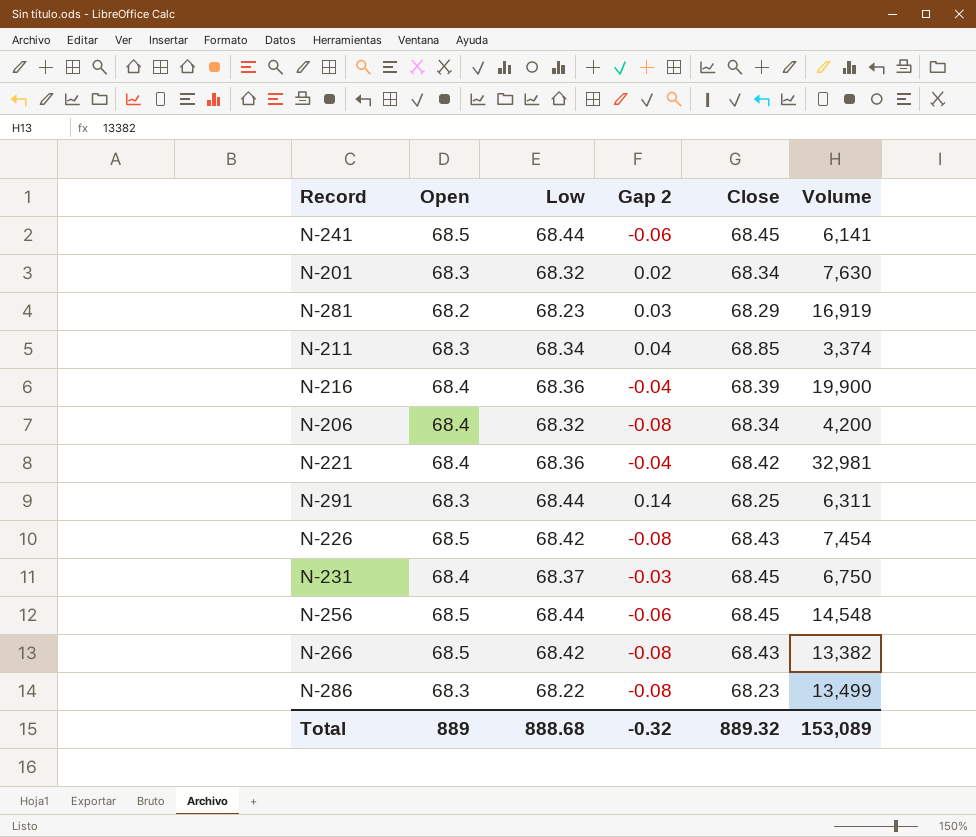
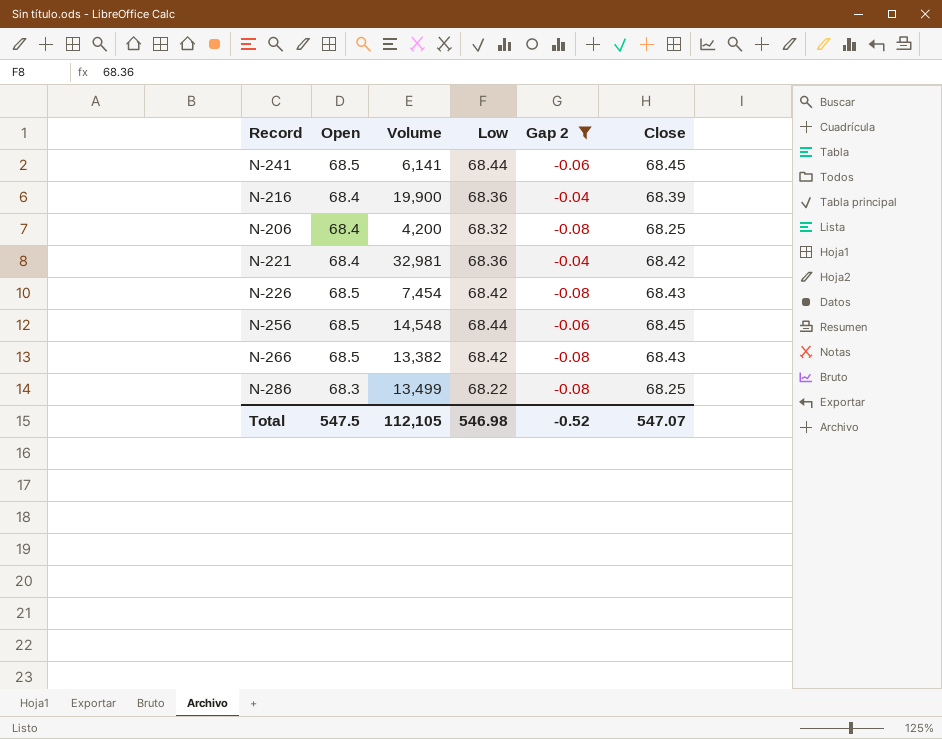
filter: none -> Gap 2 <= -0.04
column Volume | position: 6 -> 3
N-206 | Close: 68.34 -> 68.25
N-286 | Close: 68.23 -> 68.25
Total | Open: 889 -> 547.5
Total | Volume: 153,089 -> 112,105
Total | Low: 888.68 -> 546.98
Total | Gap 2: -0.32 -> -0.52
Total | Close: 889.32 -> 547.07

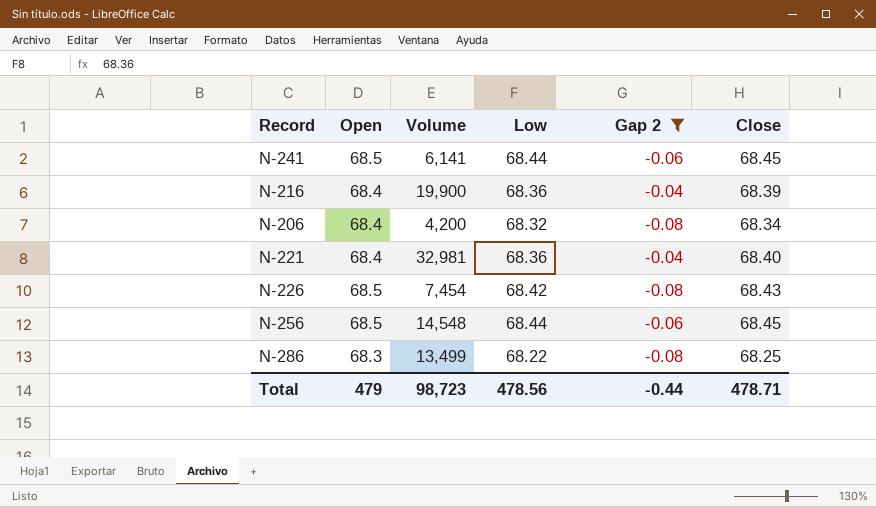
row N-266: 68.5 | 13,382 | 68.42 | -0.08 | 68.43 -> none
N-206 | Close: 68.25 -> 68.34
N-221 | Close: 68.42 -> 68.40
Total | Open: 547.5 -> 479
Total | Volume: 112,105 -> 98,723
Total | Low: 546.98 -> 478.56
Total | Gap 2: -0.52 -> -0.44
Total | Close: 547.07 -> 478.71

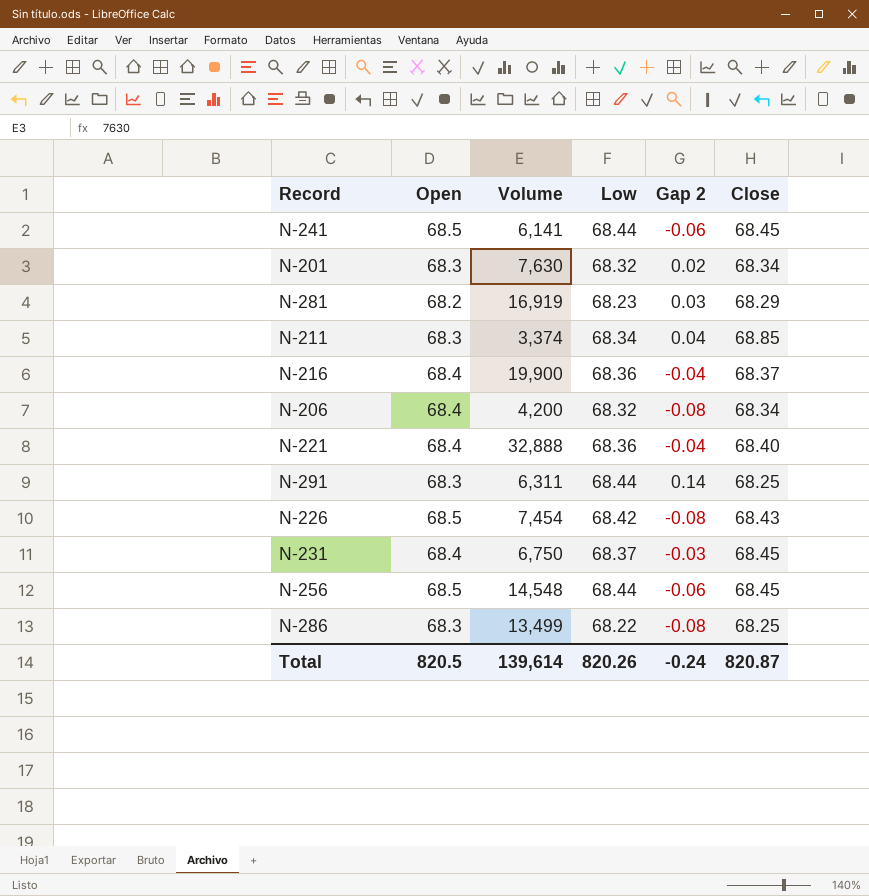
filter: Gap 2 <= -0.04 -> none
N-216 | Close: 68.39 -> 68.37
N-221 | Volume: 32,981 -> 32,888
Total | Open: 479 -> 820.5
Total | Volume: 98,723 -> 139,614
Total | Low: 478.56 -> 820.26
Total | Gap 2: -0.44 -> -0.24
Total | Close: 478.71 -> 820.87

